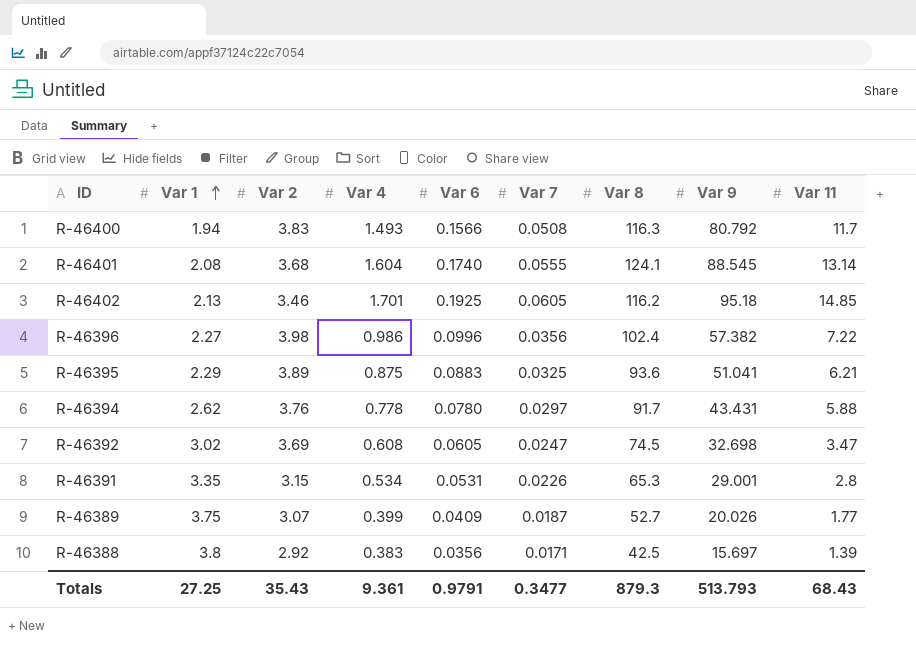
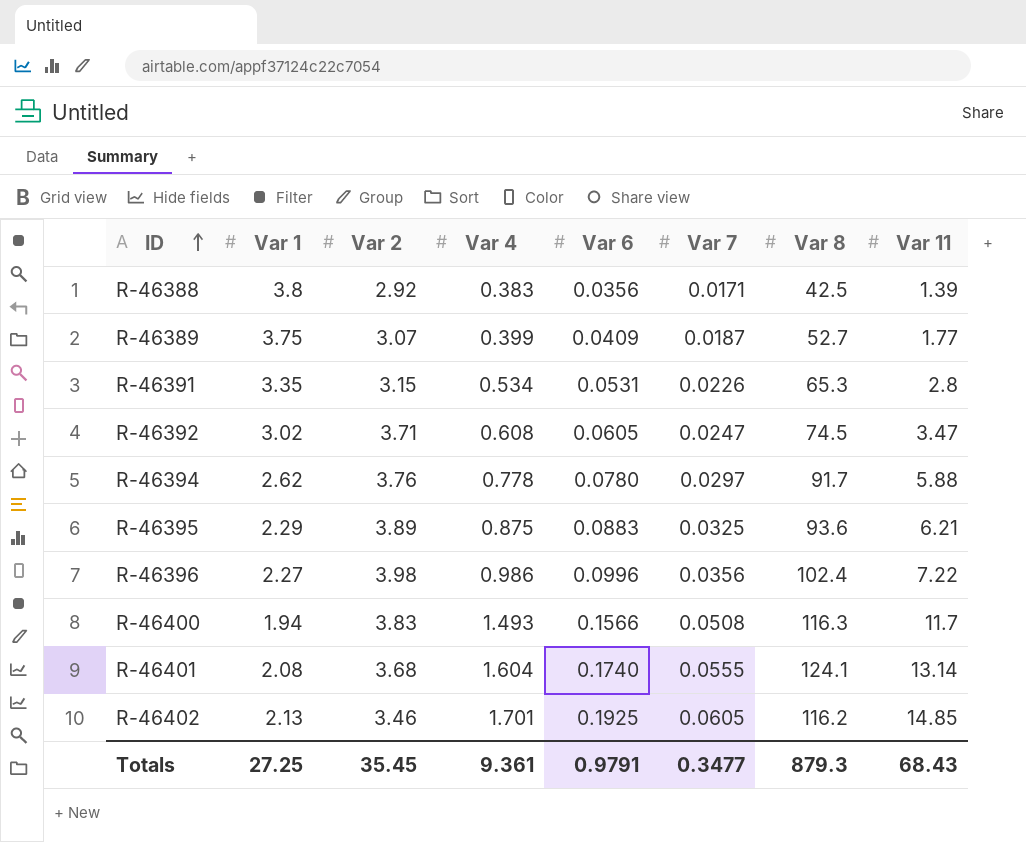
row order: Var 1 ascending -> ID ascending
column Var 9 | position: 8 -> none
R-46392 | Var 2: 3.69 -> 3.71
Totals | Var 2: 35.43 -> 35.45

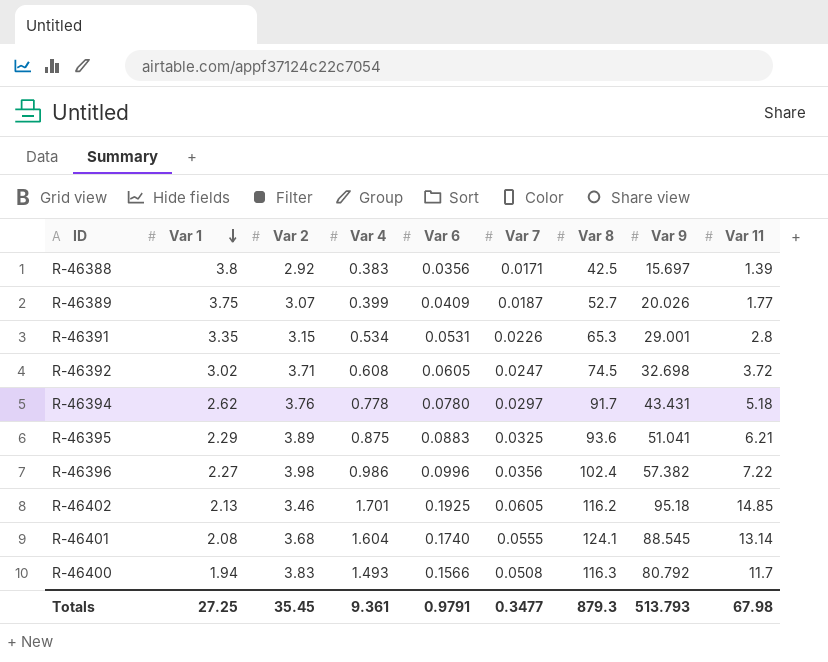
row order: ID ascending -> Var 1 descending
column Var 9 | position: none -> 8
R-46392 | Var 11: 3.47 -> 3.72
R-46394 | Var 11: 5.88 -> 5.18
Totals | Var 11: 68.43 -> 67.98

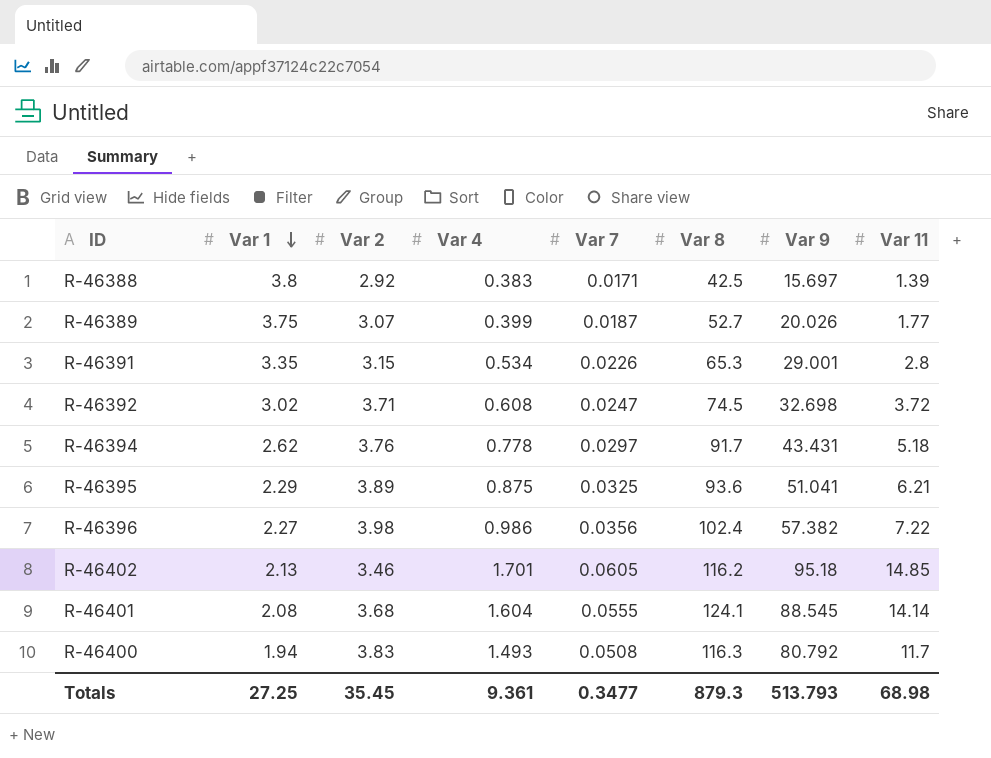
column Var 6 | position: 5 -> none
R-46401 | Var 11: 13.14 -> 14.14
Totals | Var 11: 67.98 -> 68.98

